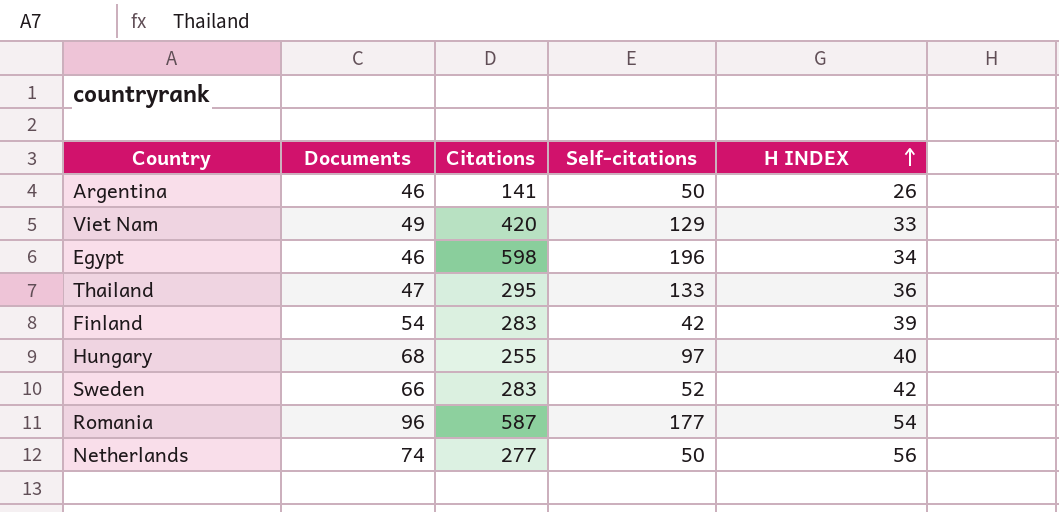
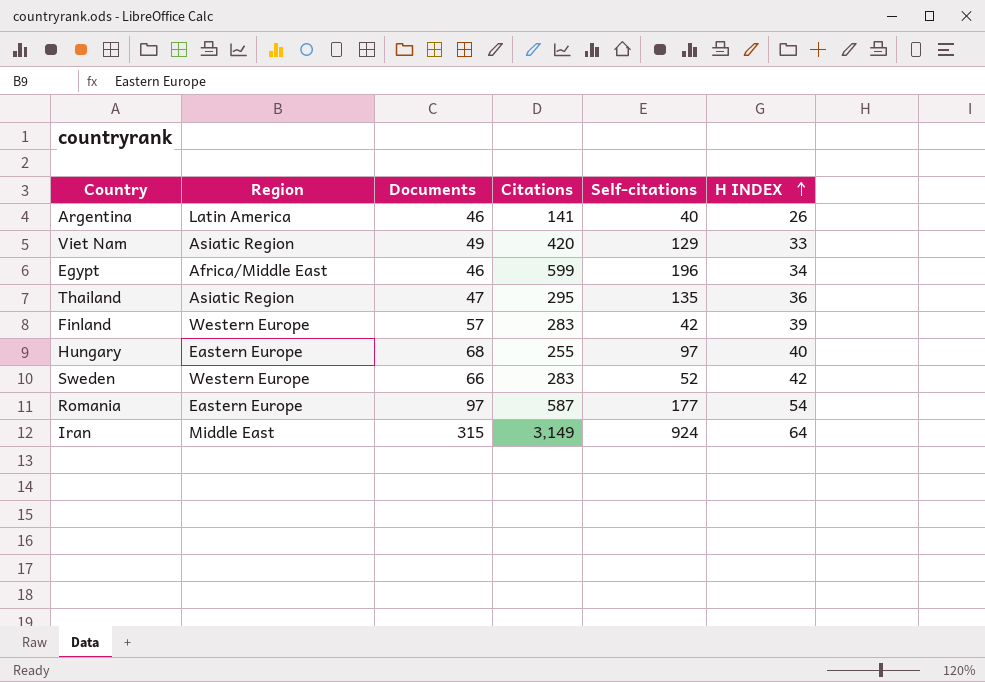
column Region | position: none -> 2
row Netherlands: 74 | 277 | 50 | 56 -> none
Argentina | Self-citations: 50 -> 40
Egypt | Citations: 598 -> 599
Thailand | Self-citations: 133 -> 135
Finland | Documents: 54 -> 57
Romania | Documents: 96 -> 97
row Iran: none -> Middle East | 315 | 3,149 | 924 | 64

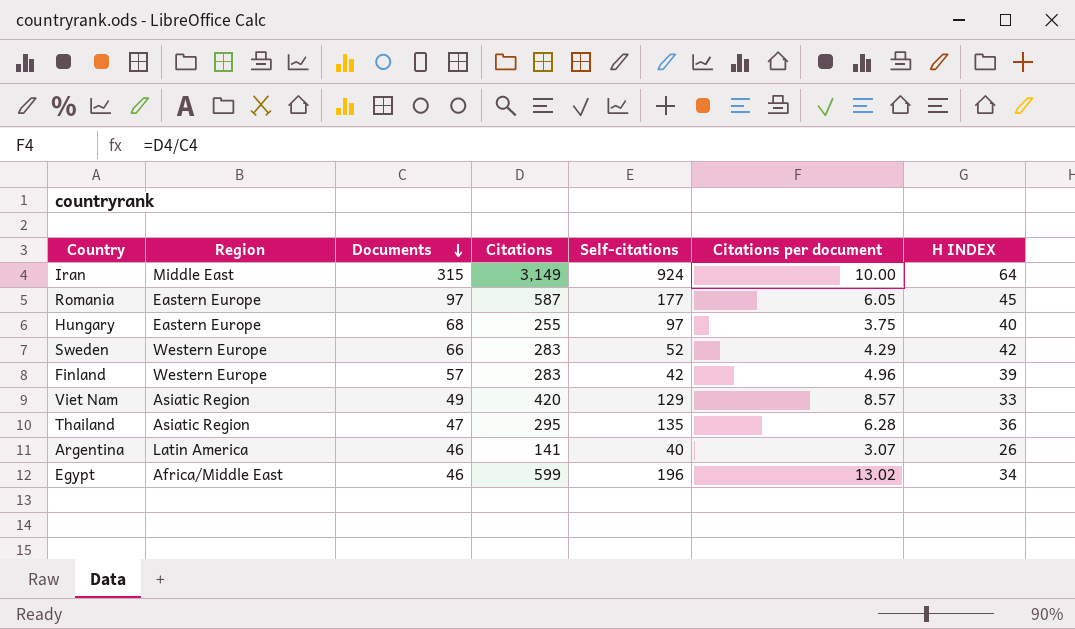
row order: H INDEX ascending -> Documents descending
column Citations per document | formula: none -> [Citations] / [Documents]
Romania | H INDEX: 54 -> 45

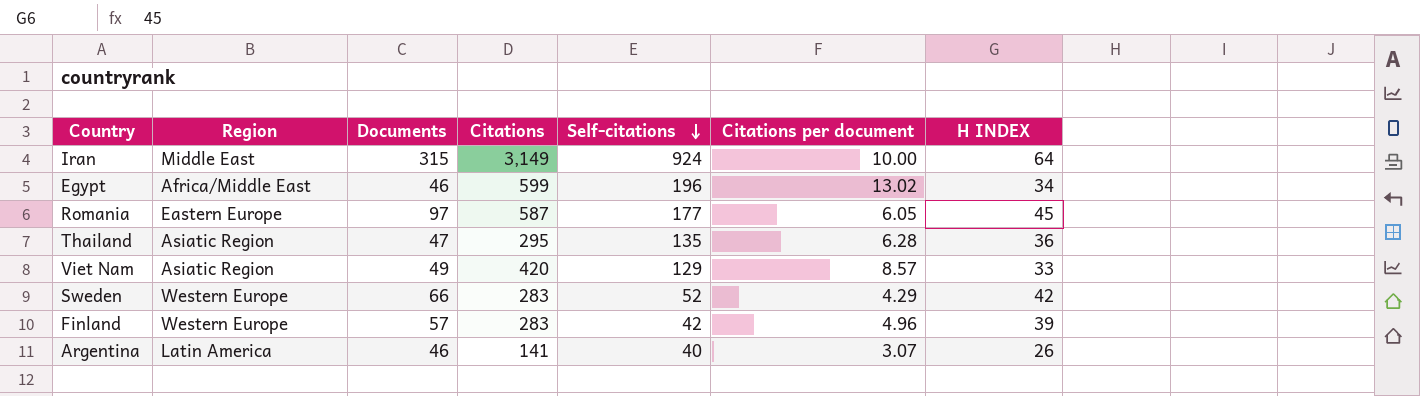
row order: Documents descending -> Self-citations descending
row Hungary: Eastern Europe | 68 | 255 | 97 | 3.75 | 40 -> none

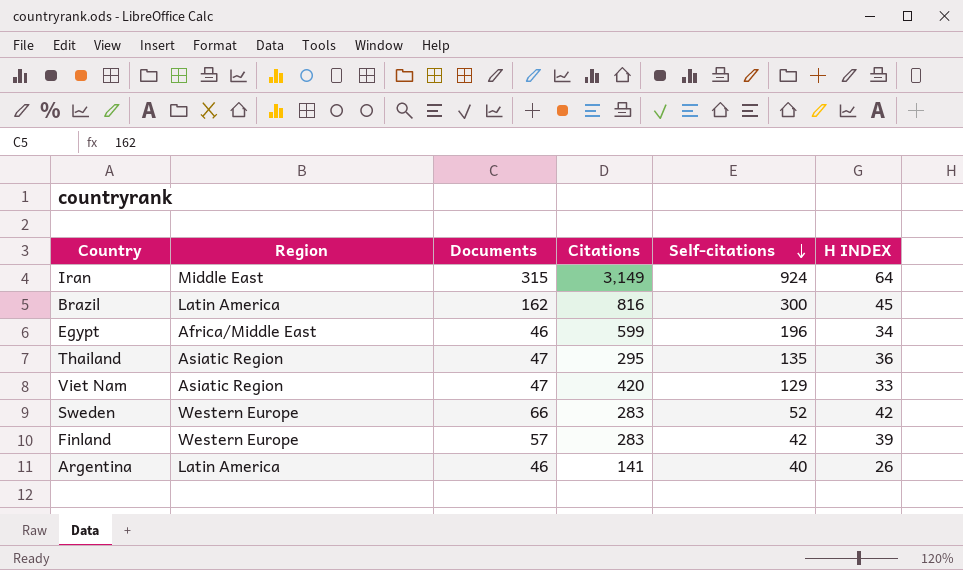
column Citations per document | formula: [Citations] / [Documents] -> none
row Romania: Eastern Europe | 97 | 587 | 177 | 6.05 | 45 -> none
row Brazil: none -> Latin America | 162 | 816 | 300 | 45
Viet Nam | Documents: 49 -> 47

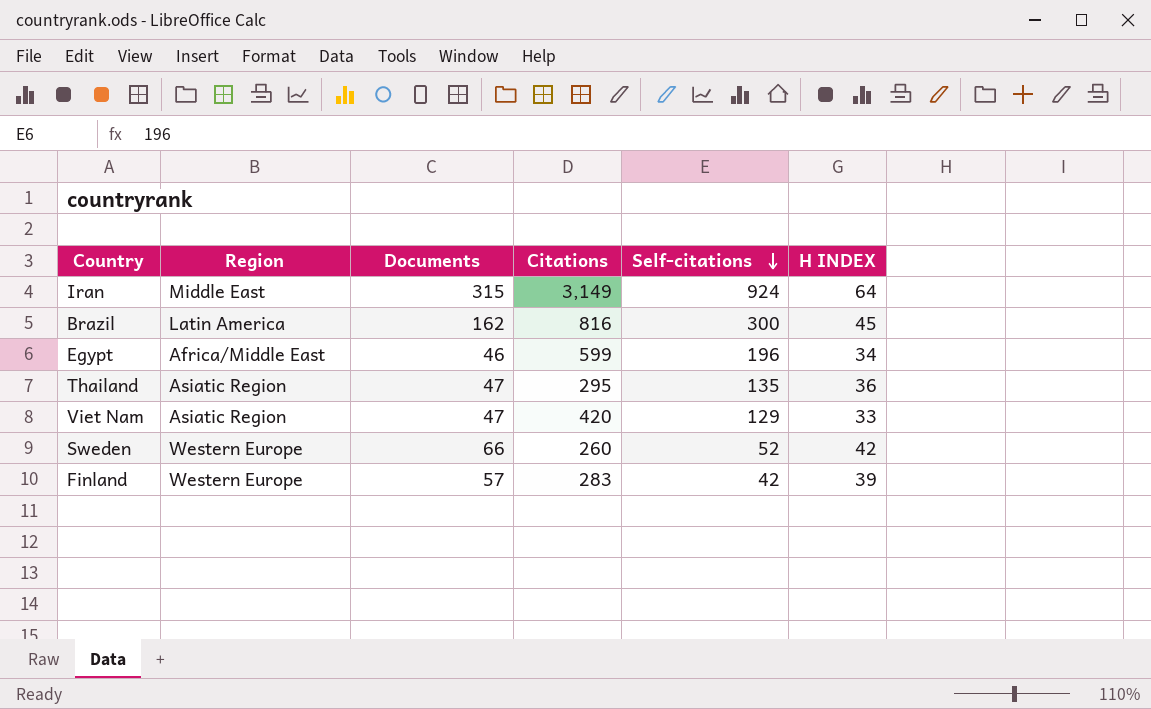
row Argentina: Latin America | 46 | 141 | 40 | 26 -> none
Sweden | Citations: 283 -> 260

